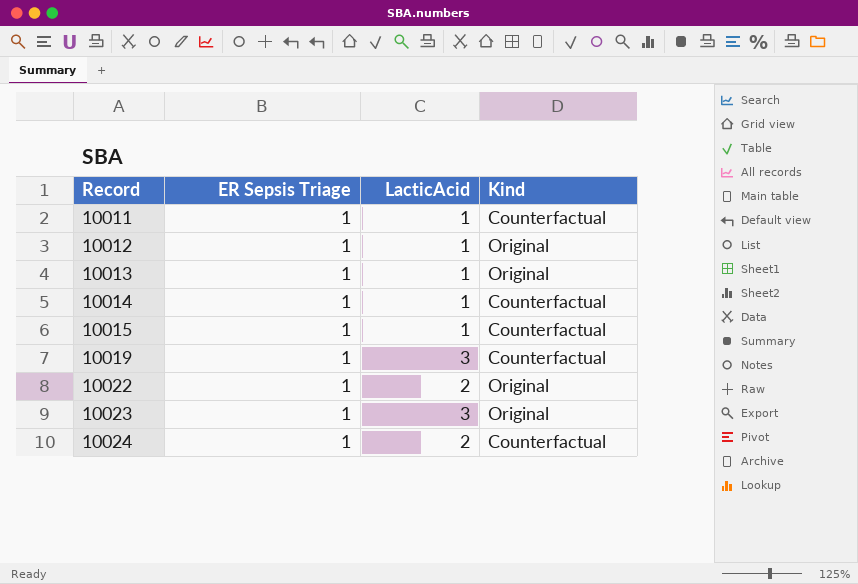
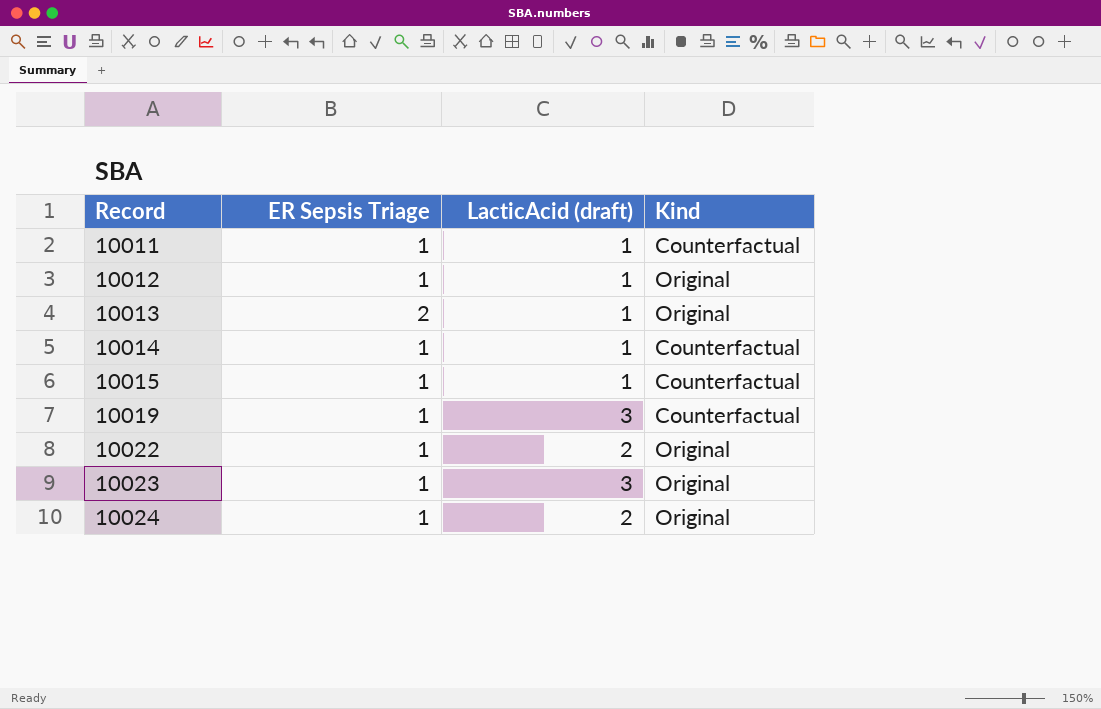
column name: LacticAcid -> LacticAcid (draft)
10013 | ER Sepsis Triage: 1 -> 2
10024 | Kind: Counterfactual -> Original

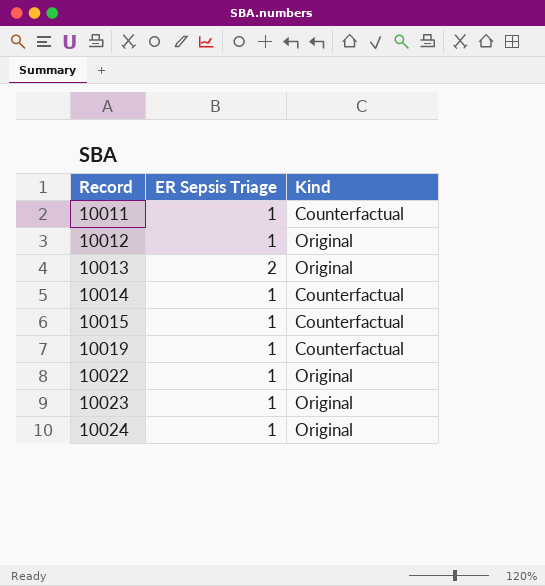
column LacticAcid (draft) | position: 3 -> none

